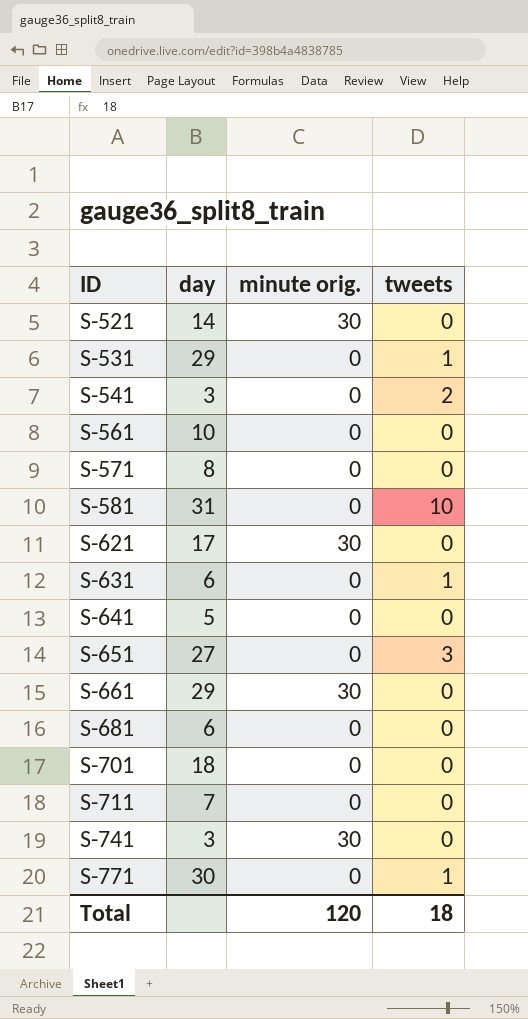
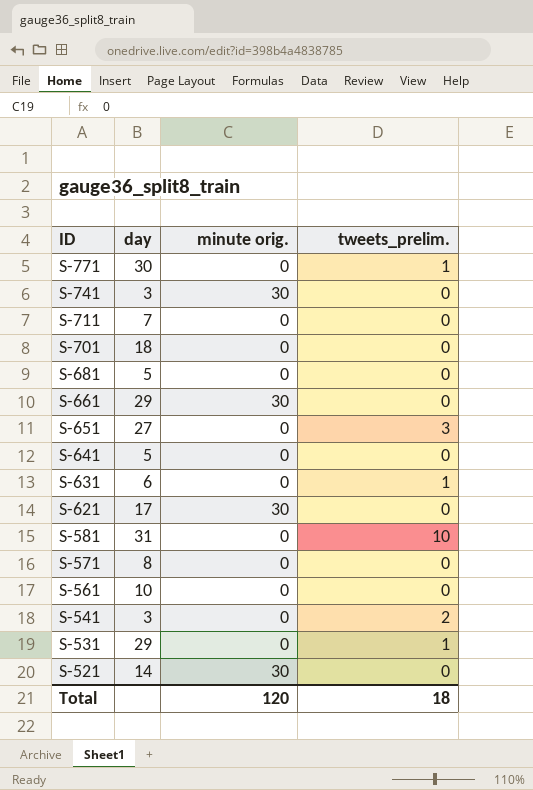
row order: ID ascending -> ID descending
column name: tweets -> tweets_prelim.
S-681 | day: 6 -> 5

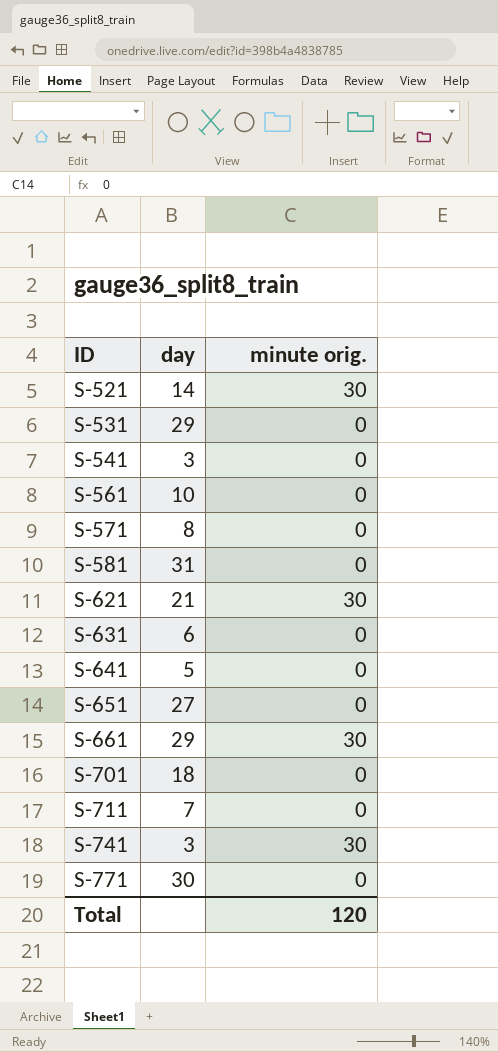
row order: ID descending -> ID ascending
column tweets_prelim. | position: 4 -> none
row S-681: 5 | 0 | 0 -> none
S-621 | day: 17 -> 21

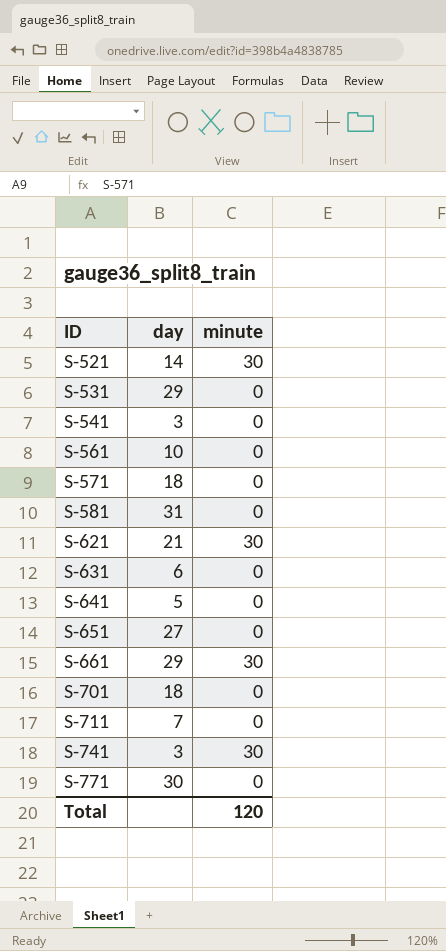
column name: minute orig. -> minute
S-571 | day: 8 -> 18

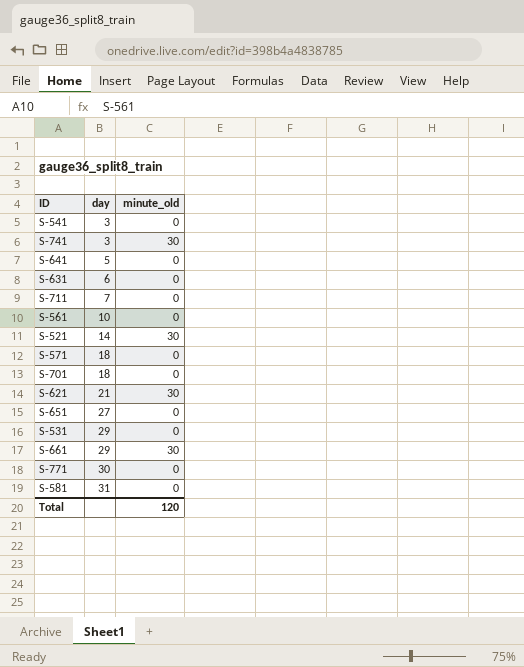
row order: ID ascending -> day ascending
column name: minute -> minute_old

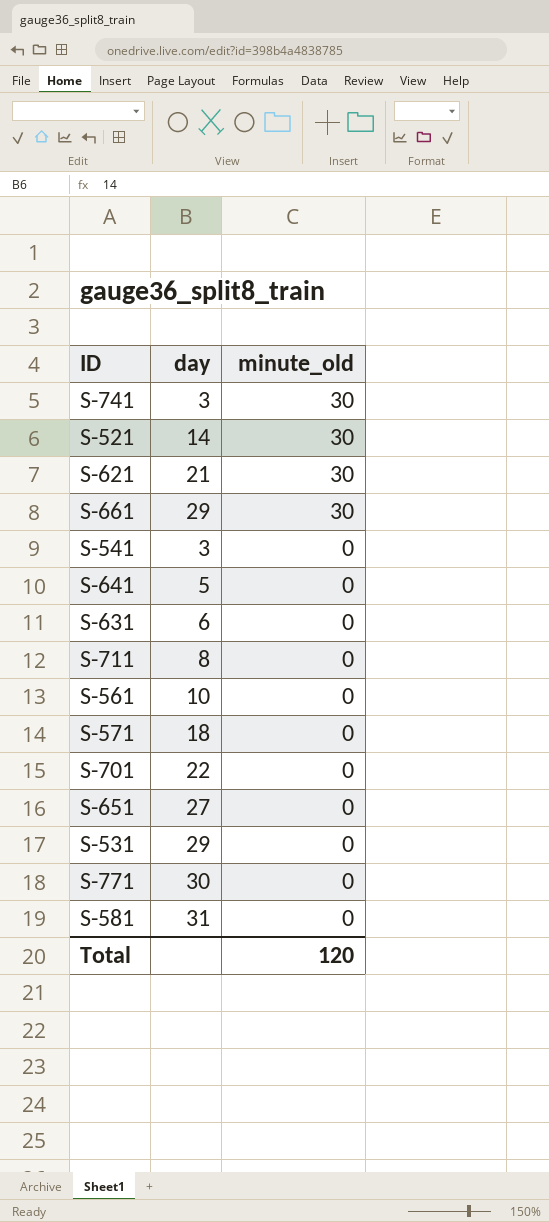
row order: day ascending -> minute_old descending
S-711 | day: 7 -> 8
S-701 | day: 18 -> 22

